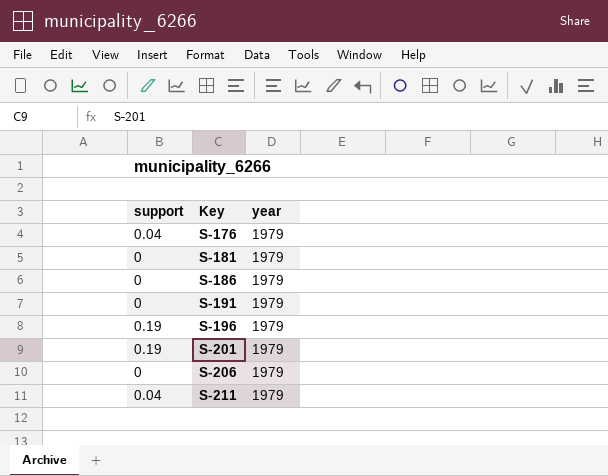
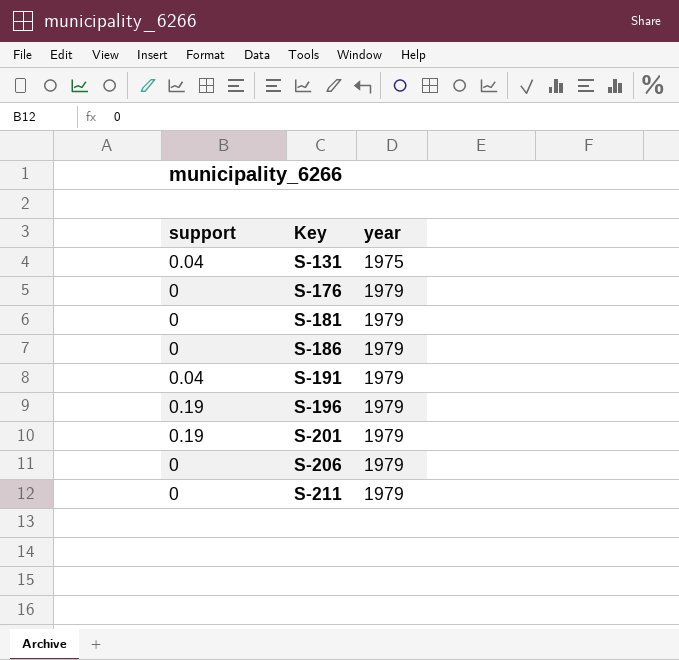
row S-131: none -> 0.04 | 1975
S-176 | support: 0.04 -> 0
S-191 | support: 0 -> 0.04
S-211 | support: 0.04 -> 0

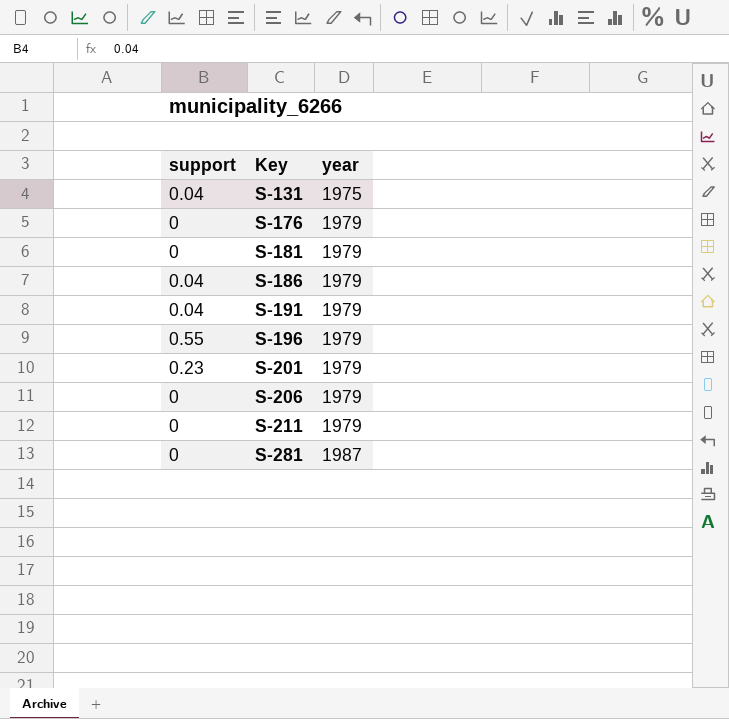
S-186 | support: 0 -> 0.04
S-196 | support: 0.19 -> 0.55
S-201 | support: 0.19 -> 0.23
row S-281: none -> 0 | 1987

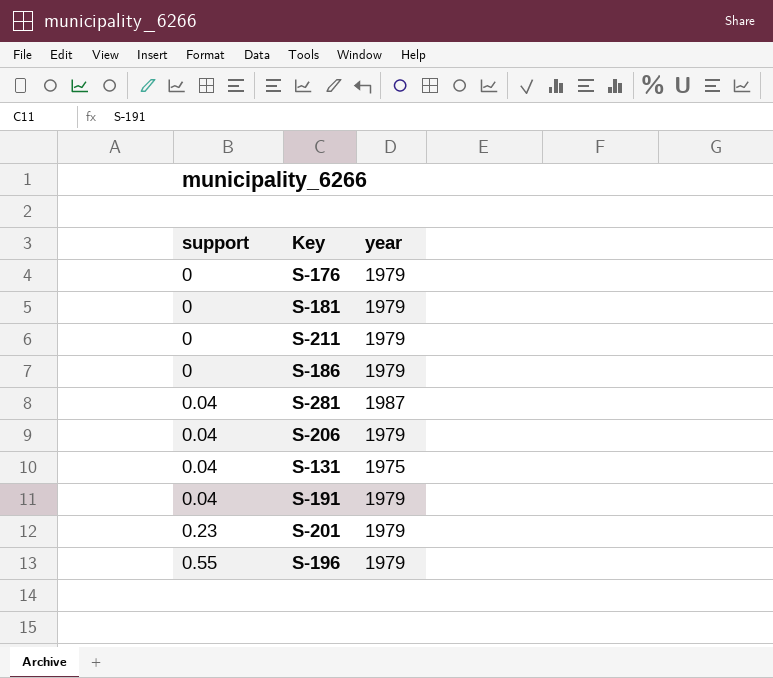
row order: Key ascending -> support ascending
S-186 | support: 0.04 -> 0
S-281 | support: 0 -> 0.04
S-206 | support: 0 -> 0.04

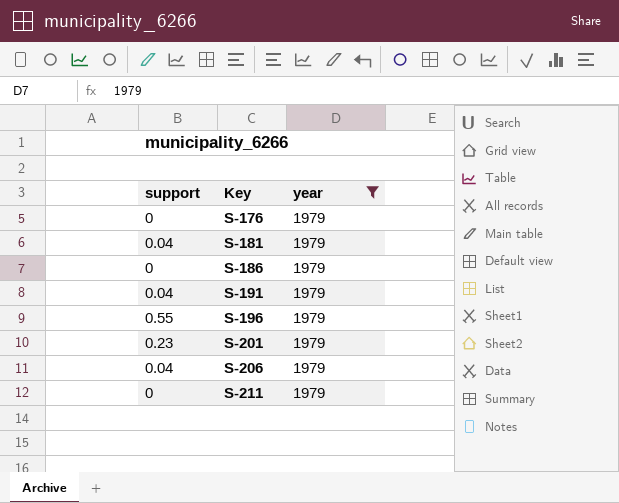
filter: none -> year = 1979
row order: support ascending -> Key ascending
S-181 | support: 0 -> 0.04

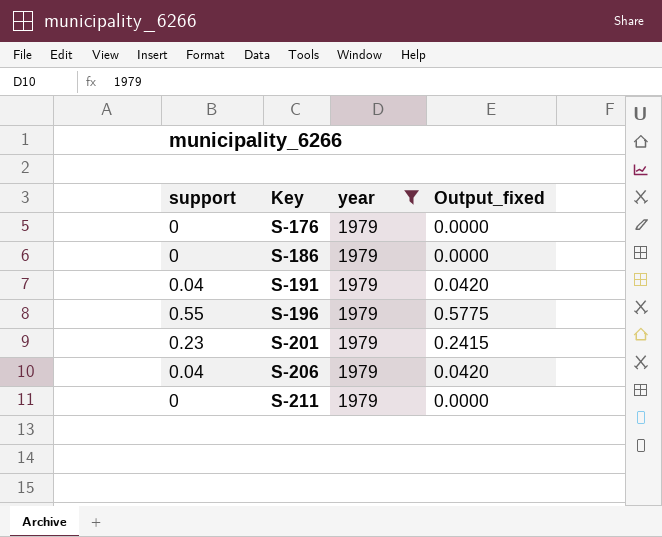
column Output_fixed | formula: none -> [support] * 1.05
row S-181: 0.04 | 1979 -> none

